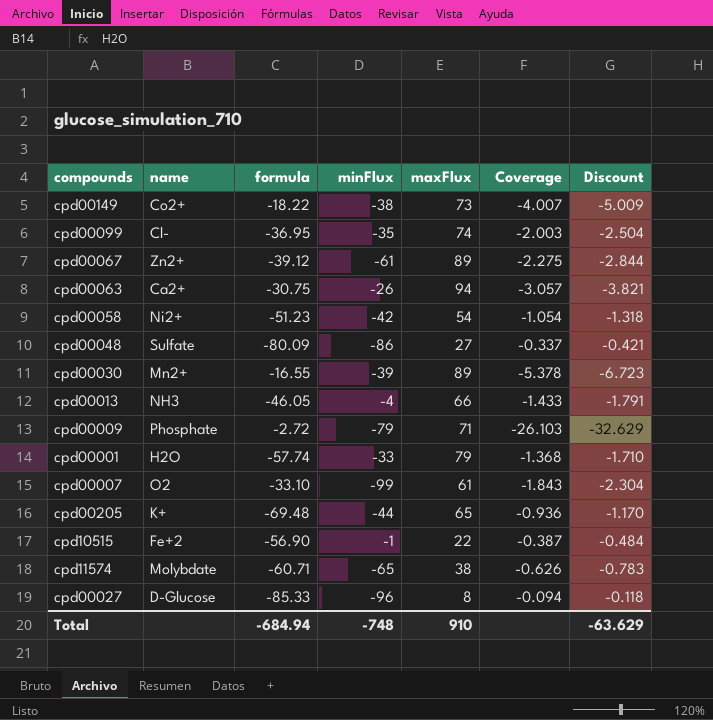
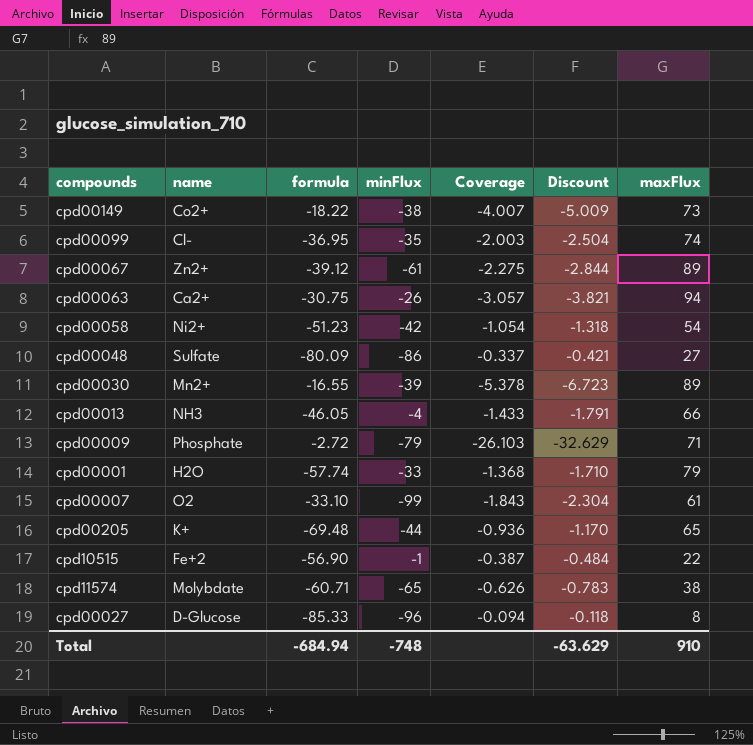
column maxFlux | position: 5 -> 7

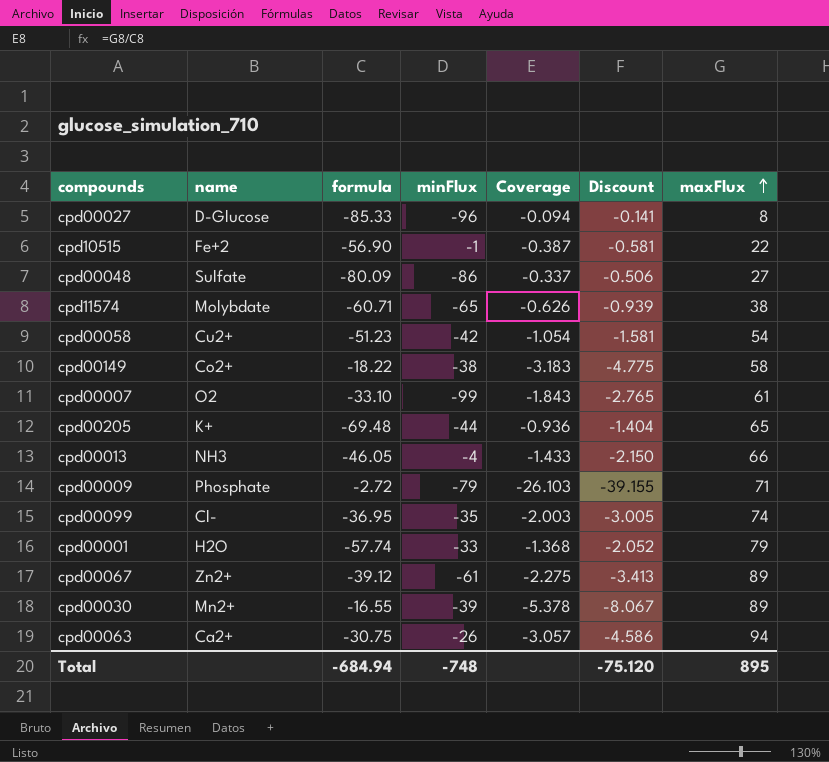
row order: none -> maxFlux ascending
column Discount | formula: [Coverage] * 1.25 -> [Coverage] * 1.5
cpd00058 | name: Ni2+ -> Cu2+
cpd00149 | Coverage: -4.007 -> -3.183
cpd00149 | maxFlux: 73 -> 58
Total | Discount: -63.629 -> -75.120
Total | maxFlux: 910 -> 895

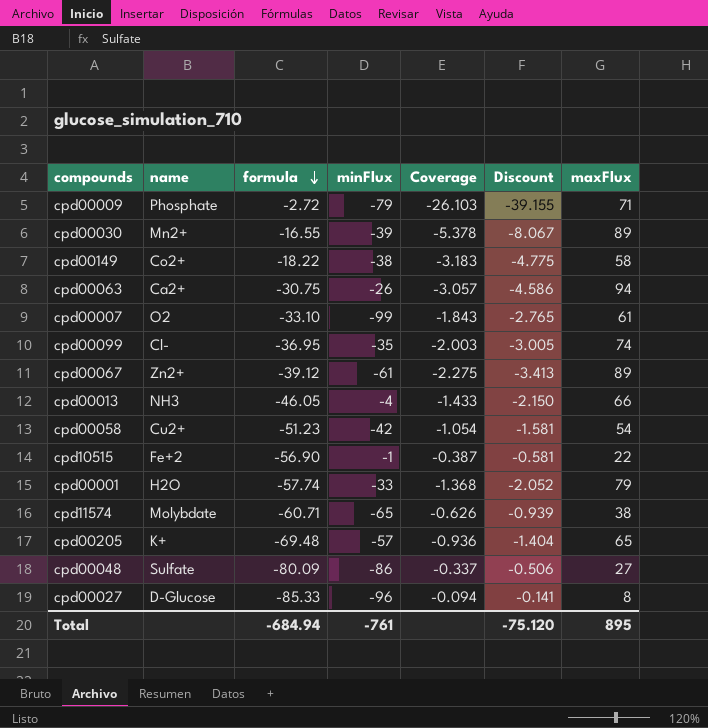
row order: maxFlux ascending -> formula descending
cpd00205 | minFlux: -44 -> -57
Total | minFlux: -748 -> -761

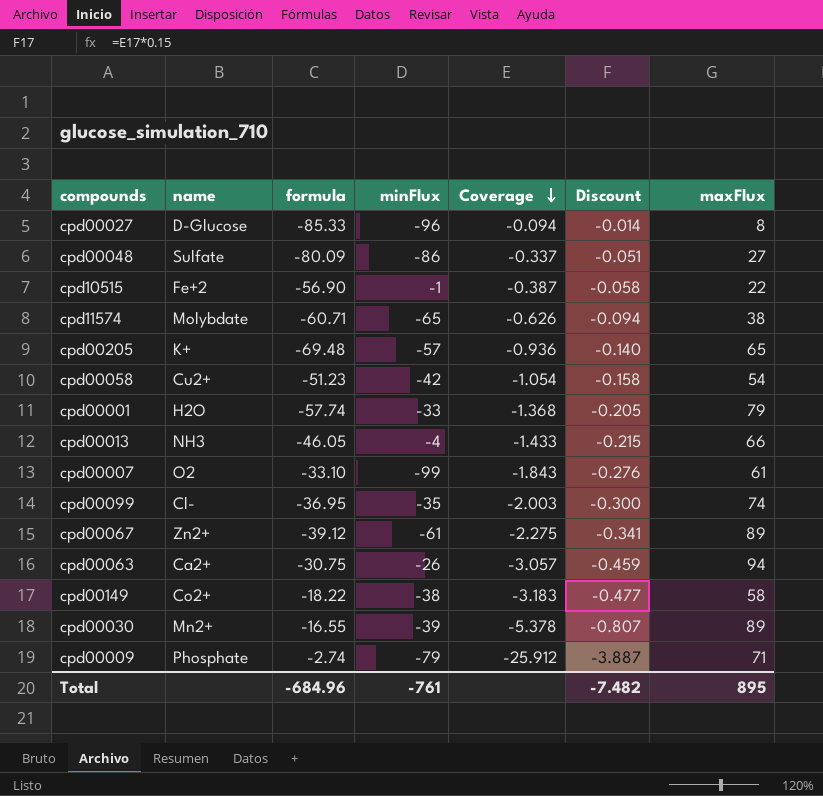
row order: formula descending -> Coverage descending
column Discount | formula: [Coverage] * 1.5 -> [Coverage] * 0.15
cpd00009 | formula: -2.72 -> -2.74
cpd00009 | Coverage: -26.103 -> -25.912
Total | formula: -684.94 -> -684.96
Total | Discount: -75.120 -> -7.482

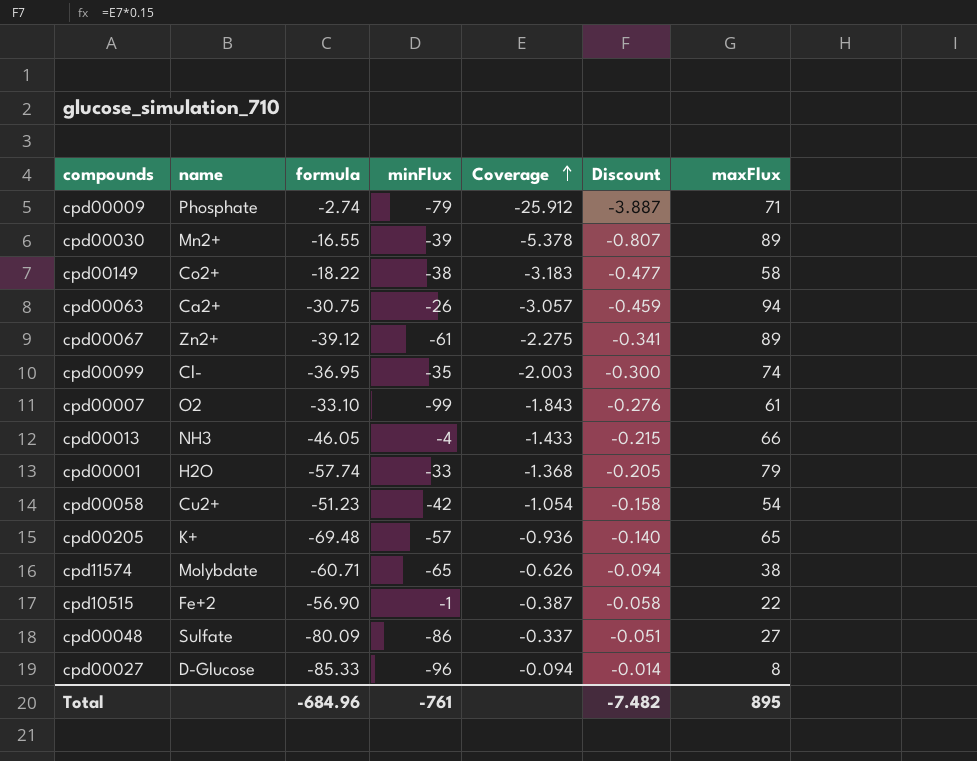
row order: Coverage descending -> Coverage ascending

